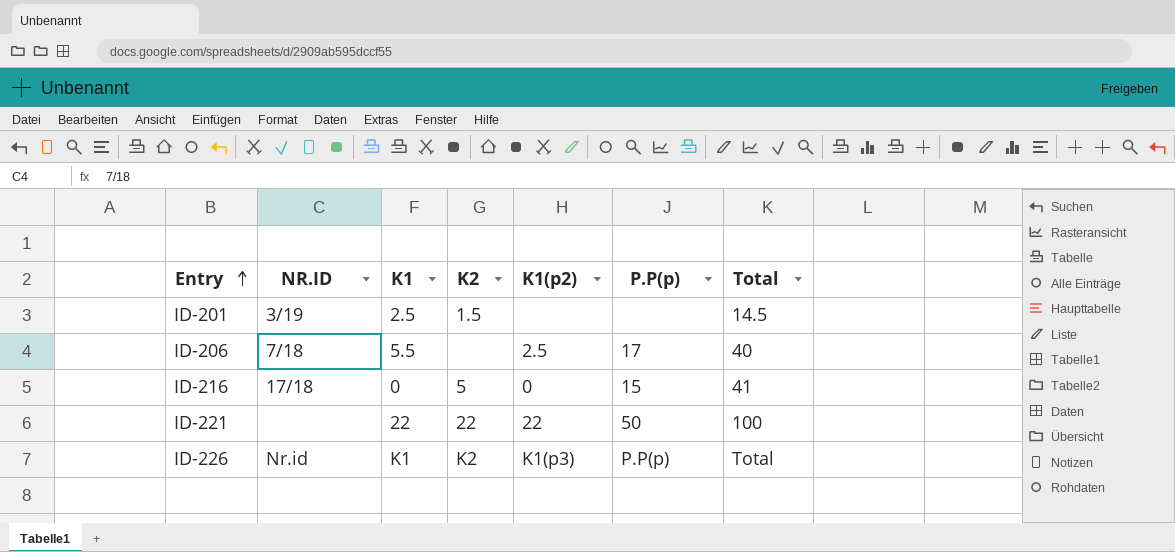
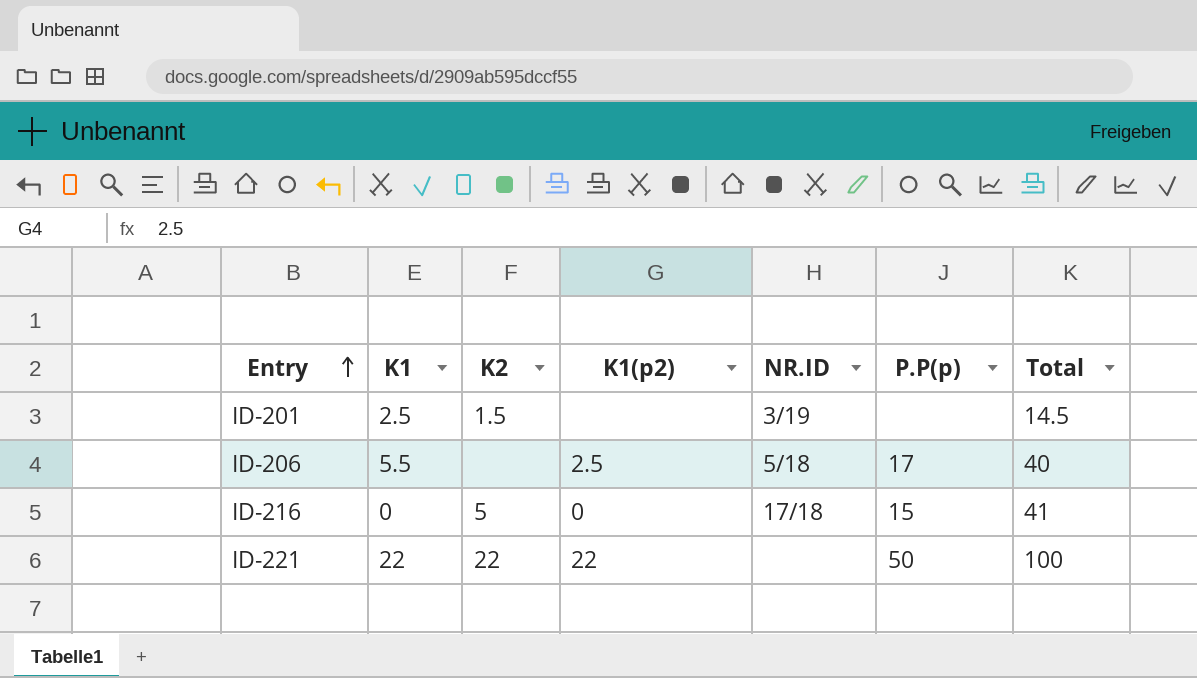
column NR.ID | position: 2 -> 5
row ID-226: Nr.id | K1 | K2 | K1(p3) | P.P(p) | Total -> none
ID-206 | NR.ID: 7/18 -> 5/18

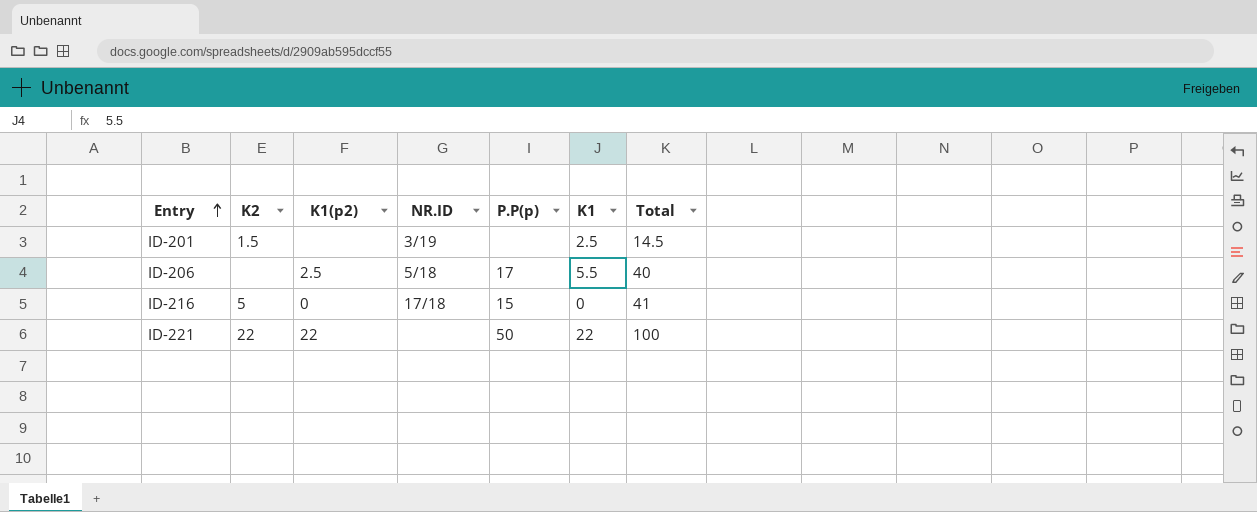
column K1 | position: 2 -> 6

